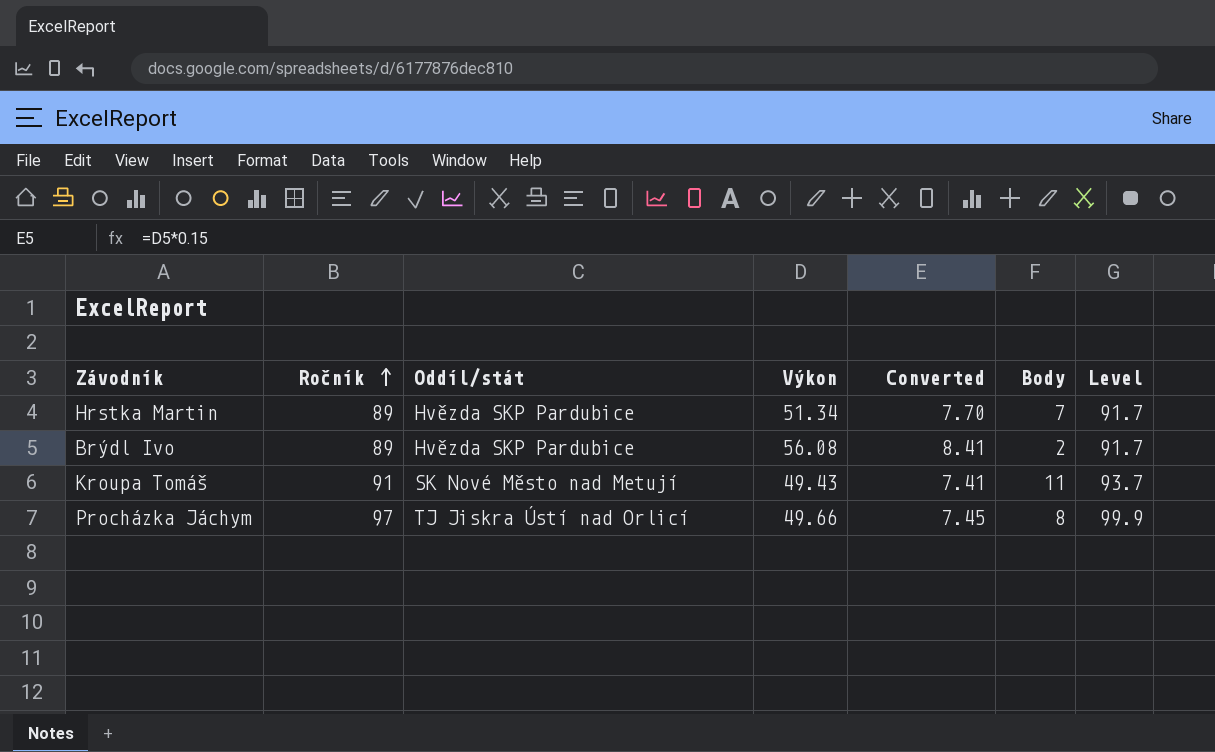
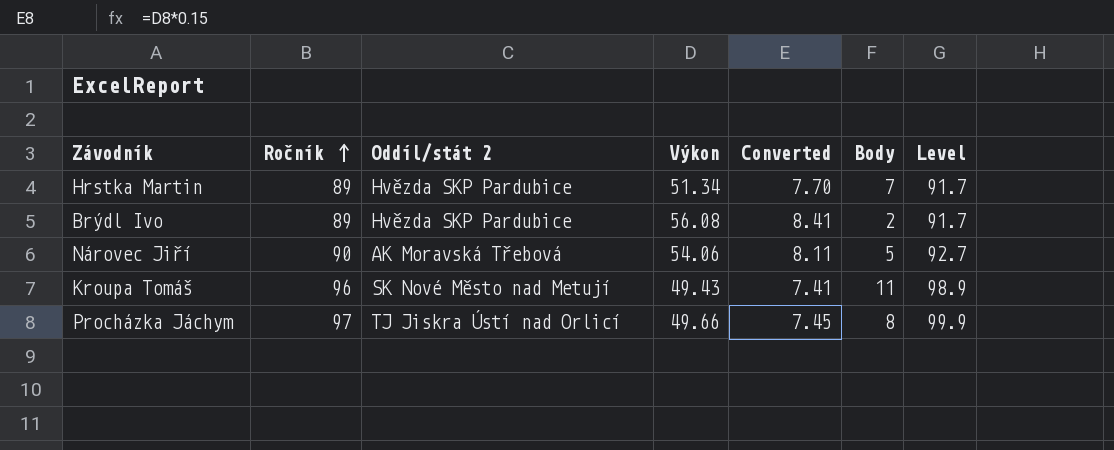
column name: Oddíl/stát -> Oddíl/stát 2
row Nárovec Jiří: none -> 90 | AK Moravská Třebová | 54.06 | 8.11 | 5 | 92.7
Kroupa Tomáš | Ročník: 91 -> 96
Kroupa Tomáš | Level: 93.7 -> 98.9

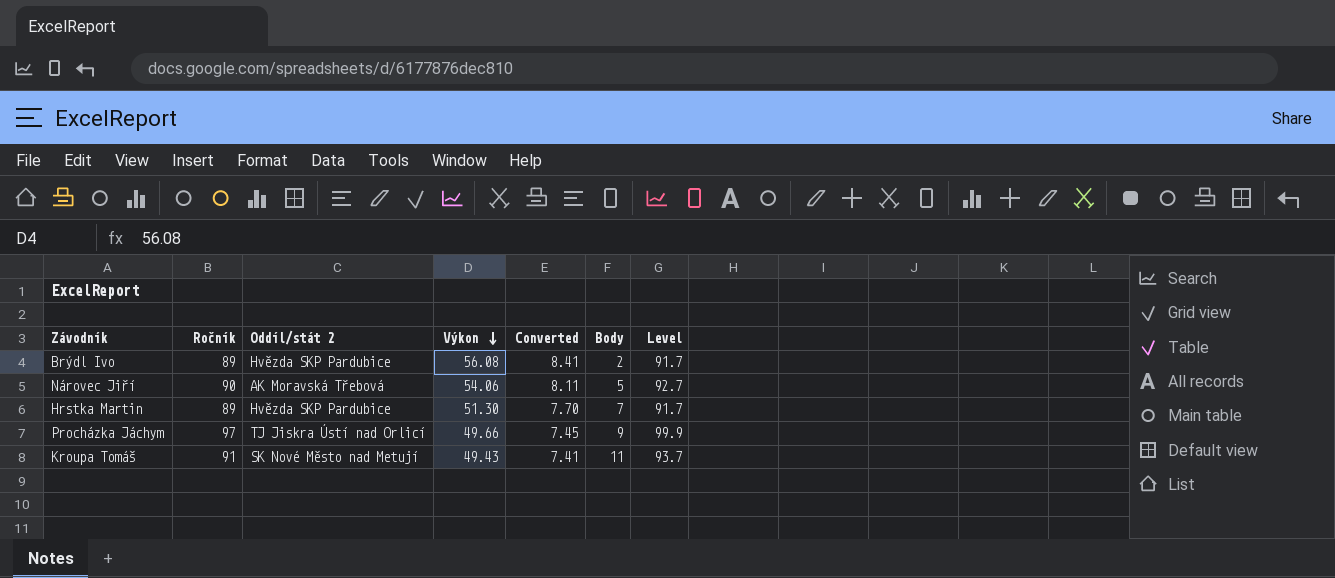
row order: Ročník ascending -> Výkon descending
Hrstka Martin | Výkon: 51.34 -> 51.30
Procházka Jáchym | Body: 8 -> 9
Kroupa Tomáš | Ročník: 96 -> 91
Kroupa Tomáš | Level: 98.9 -> 93.7

